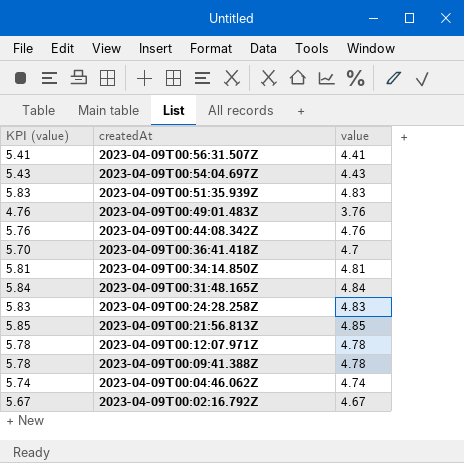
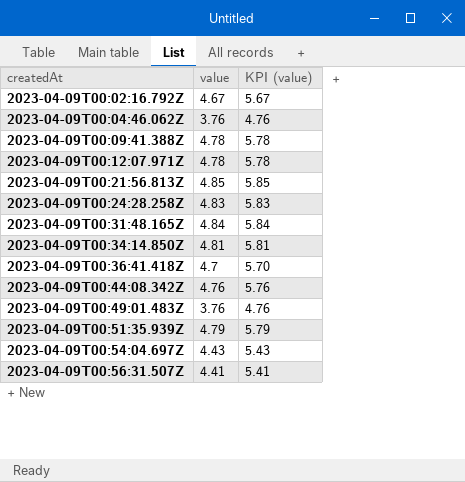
row order: createdAt descending -> createdAt ascending
column KPI (value) | position: 1 -> 3
2023-04-09T00:04:46.062Z | value: 4.74 -> 3.76
2023-04-09T00:04:46.062Z | KPI (value): 5.74 -> 4.76
2023-04-09T00:51:35.939Z | value: 4.83 -> 4.79
2023-04-09T00:51:35.939Z | KPI (value): 5.83 -> 5.79

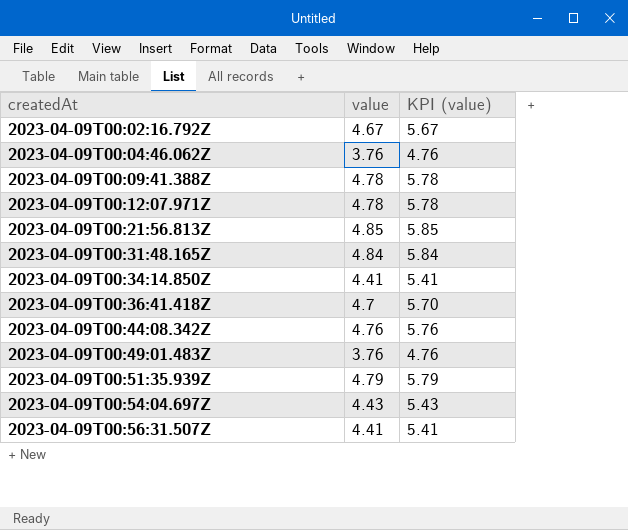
row 2023-04-09T00:24:28.258Z: 4.83 | 5.83 -> none
2023-04-09T00:34:14.850Z | value: 4.81 -> 4.41
2023-04-09T00:34:14.850Z | KPI (value): 5.81 -> 5.41

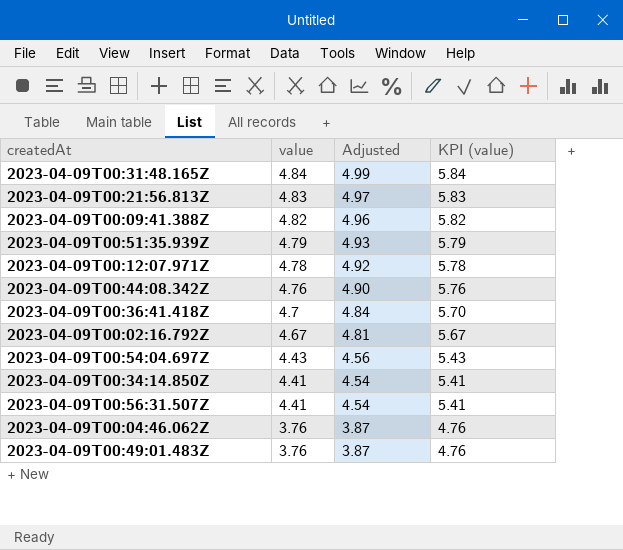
row order: createdAt ascending -> value descending
column Adjusted | formula: none -> [value] * 1.03
2023-04-09T00:21:56.813Z | value: 4.85 -> 4.83
2023-04-09T00:21:56.813Z | KPI (value): 5.85 -> 5.83
2023-04-09T00:09:41.388Z | value: 4.78 -> 4.82
2023-04-09T00:09:41.388Z | KPI (value): 5.78 -> 5.82

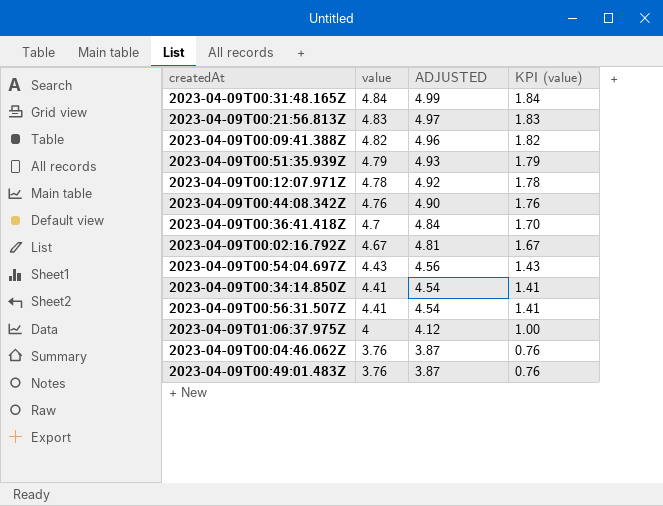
column name: Adjusted -> ADJUSTED
column KPI (value) | formula: [value] + 1 -> [value] - 3
row 2023-04-09T01:06:37.975Z: none -> 4 | 4.12 | 1.00

